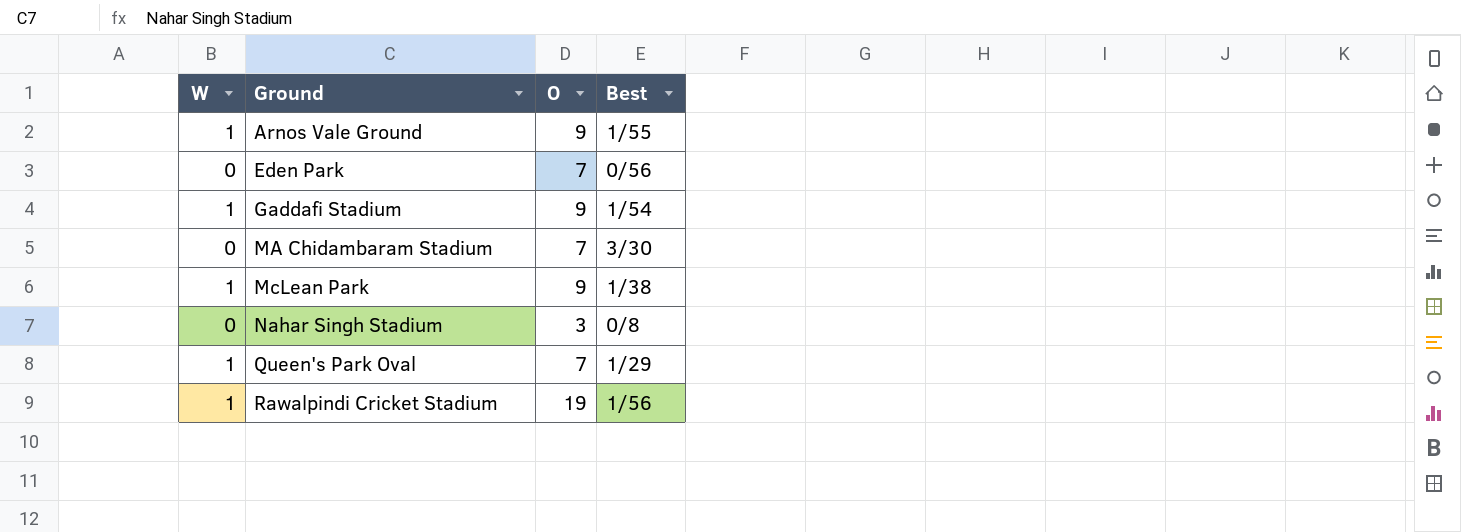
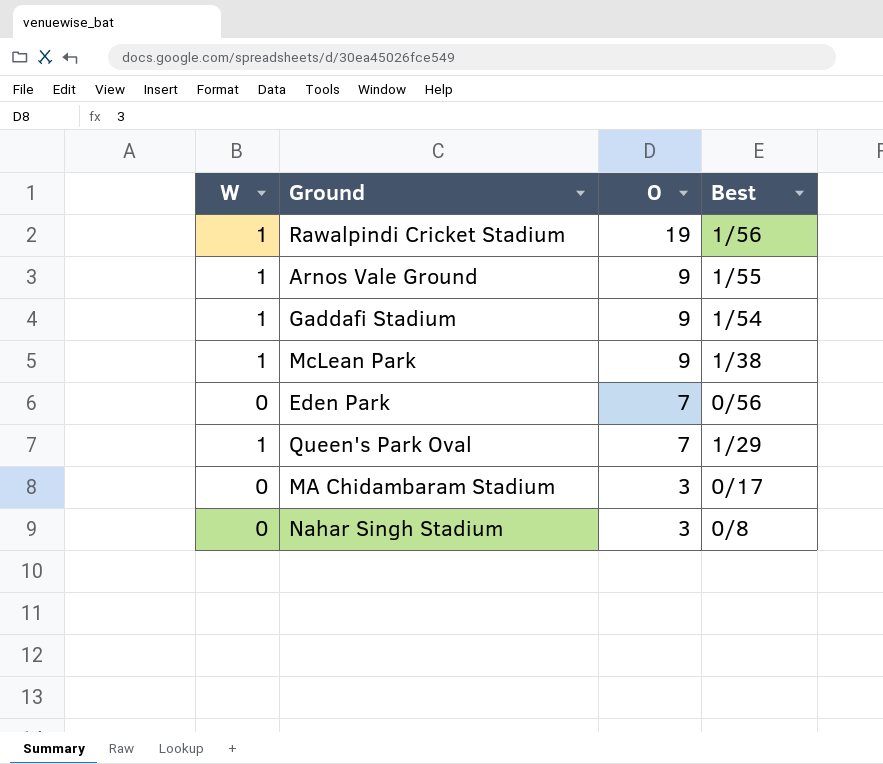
row order: Ground ascending -> O descending
MA Chidambaram Stadium | O: 7 -> 3
MA Chidambaram Stadium | Best: 3/30 -> 0/17

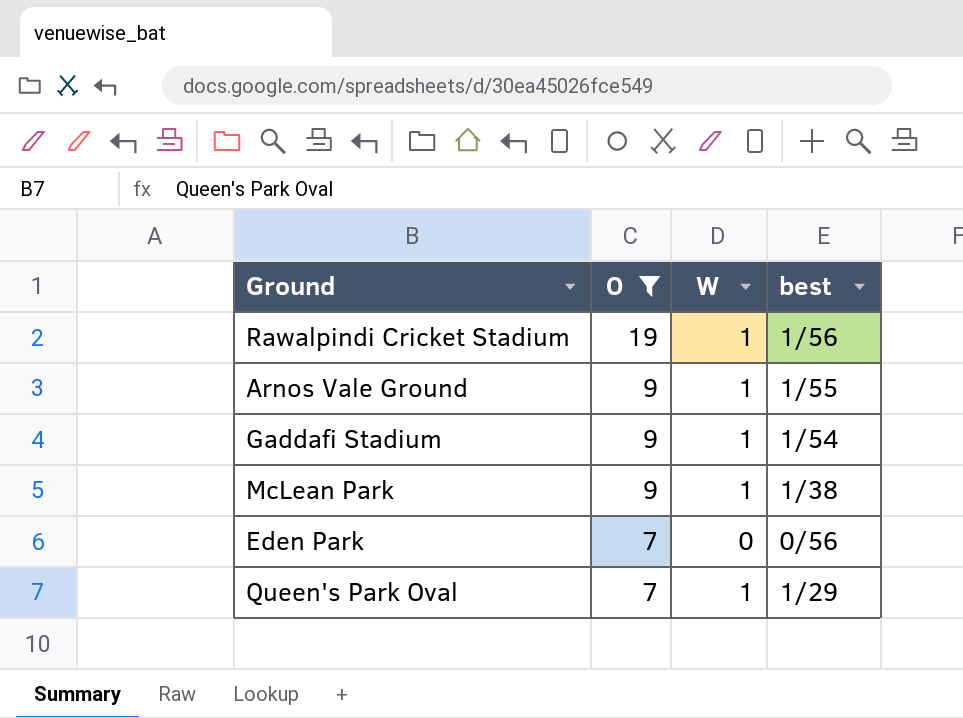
filter: none -> O != 3
column W | position: 1 -> 3
column name: Best -> best

